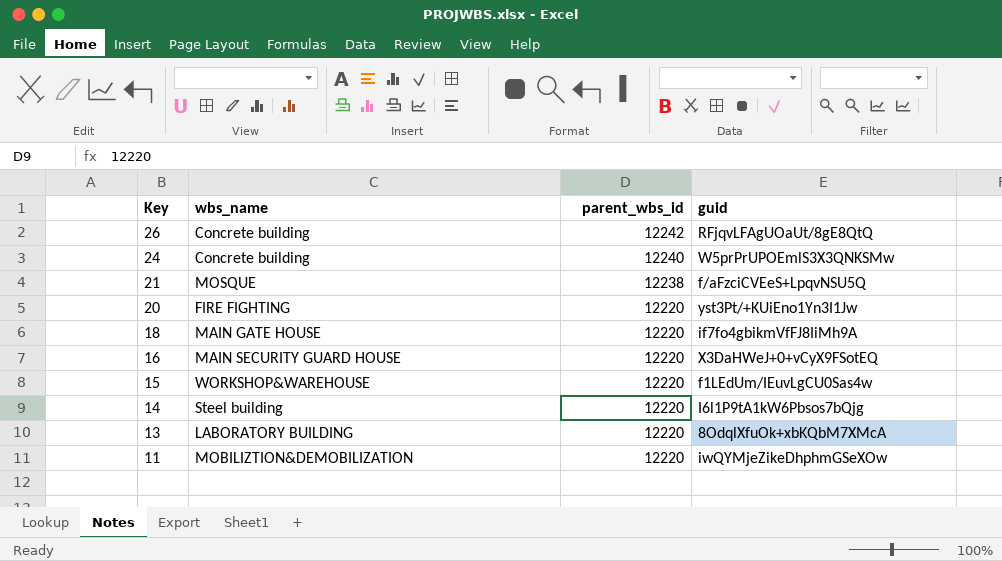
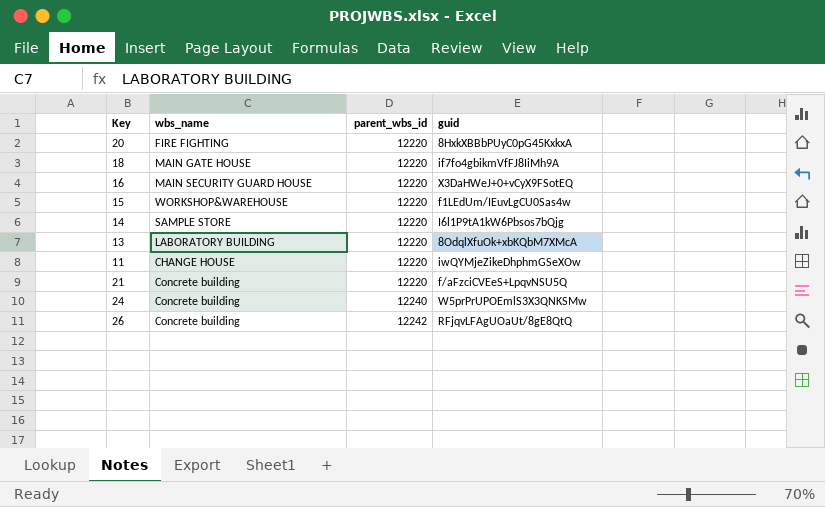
row order: Key descending -> parent_wbs_id ascending
20 | guid: yst3Pt/+KUiEno1Yn3I1Jw -> 8HxkXBBbPUyC0pG45KxkxA
14 | wbs_name: Steel building -> SAMPLE STORE
11 | wbs_name: MOBILIZTION&DEMOBILIZATION -> CHANGE HOUSE
21 | wbs_name: MOSQUE -> Concrete building
21 | parent_wbs_id: 12238 -> 12220

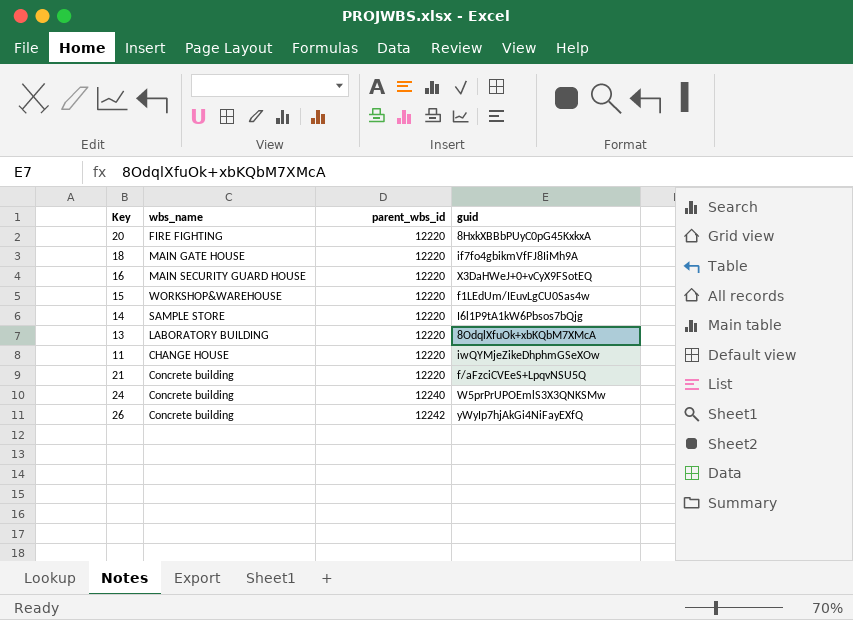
26 | guid: RFjqvLFAgUOaUt/8gE8QtQ -> yWyIp7hjAkGi4NiFayEXfQ

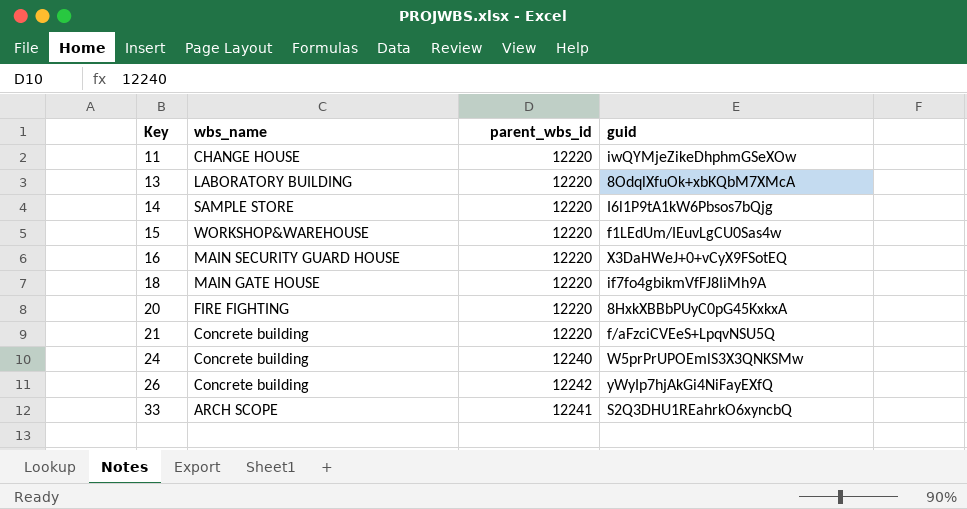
row order: parent_wbs_id ascending -> Key ascending
row 33: none -> ARCH SCOPE | 12241 | S2Q3DHU1REahrkO6xyncbQ

